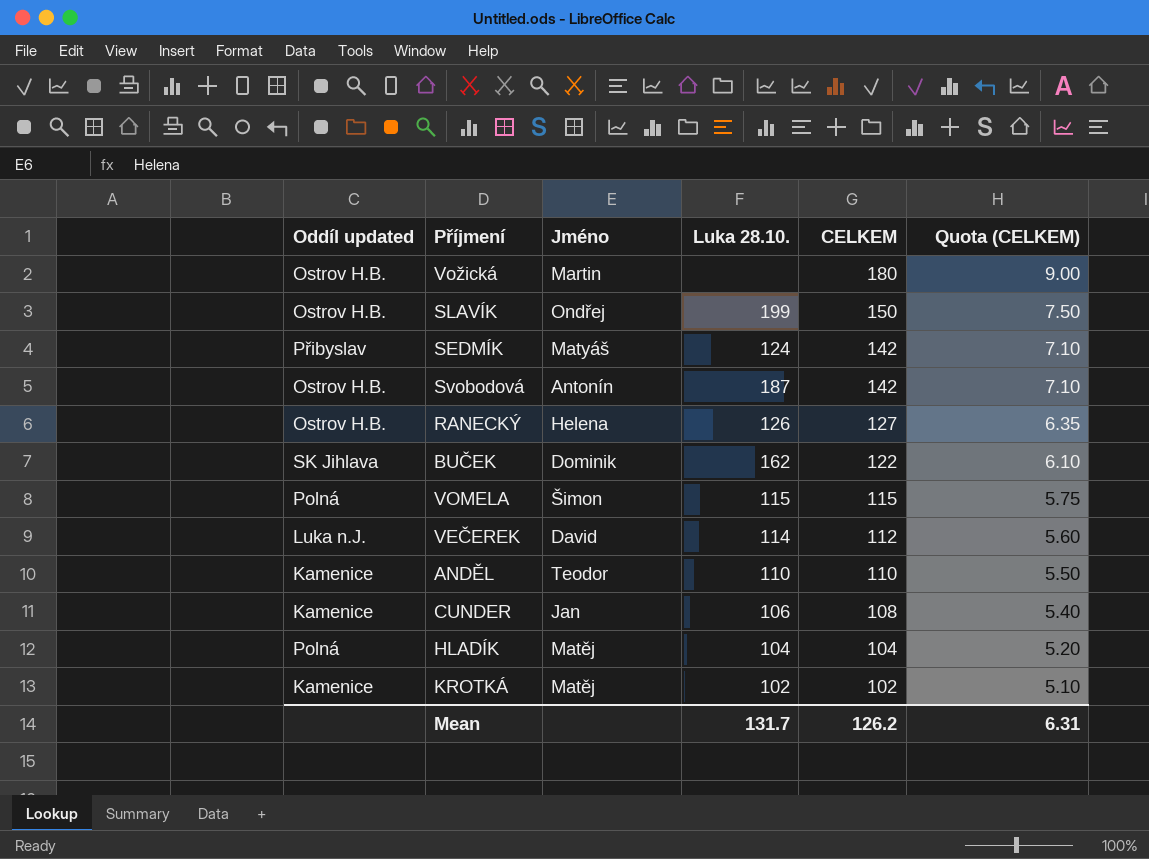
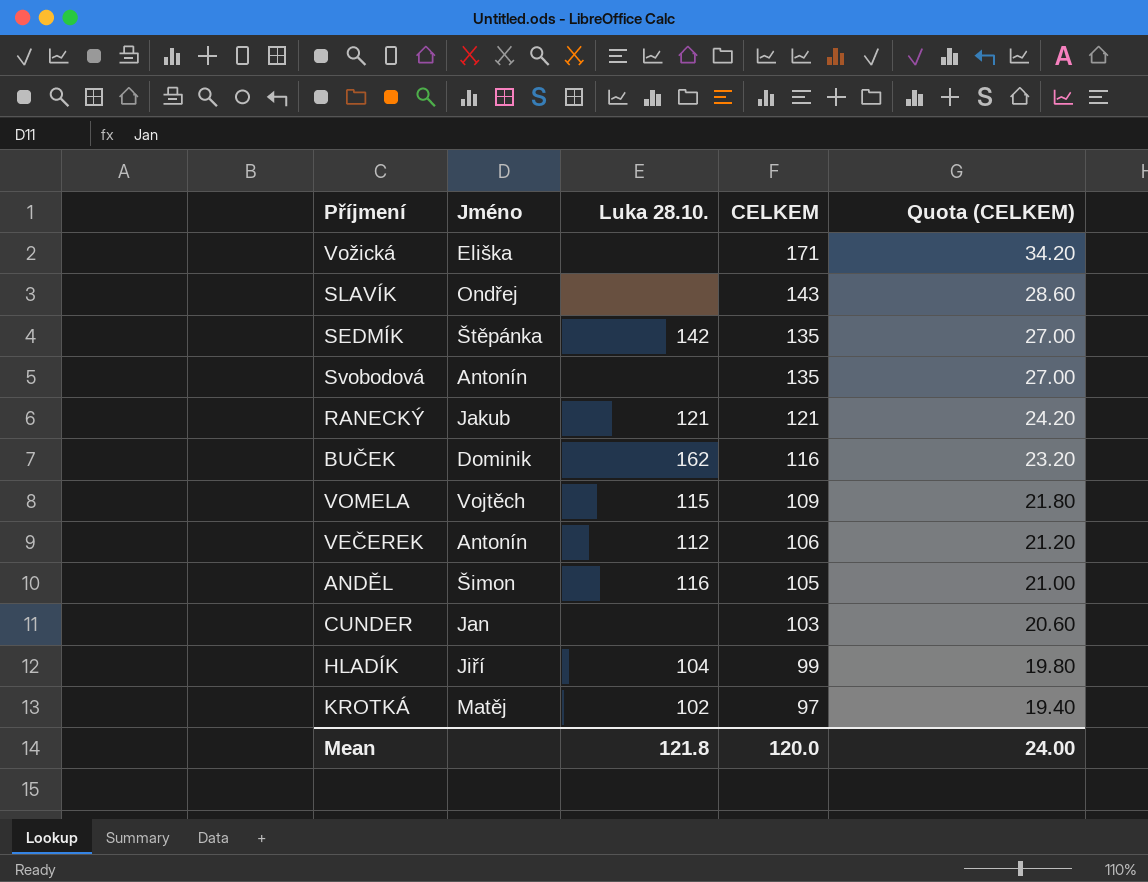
column Oddíl updated | position: 1 -> none
column Quota (CELKEM) | formula: [CELKEM] * 0.05 -> [CELKEM] * 0.2
Vožická | Jméno: Martin -> Eliška
Vožická | CELKEM: 180 -> 171
SLAVÍK | Luka 28.10.: 199 -> none
SLAVÍK | CELKEM: 150 -> 143
SEDMÍK | Jméno: Matyáš -> Štěpánka
SEDMÍK | Luka 28.10.: 124 -> 142
SEDMÍK | CELKEM: 142 -> 135
Svobodová | Luka 28.10.: 187 -> none
Svobodová | CELKEM: 142 -> 135
RANECKÝ | Jméno: Helena -> Jakub
RANECKÝ | Luka 28.10.: 126 -> 121
RANECKÝ | CELKEM: 127 -> 121
BUČEK | CELKEM: 122 -> 116
VOMELA | Jméno: Šimon -> Vojtěch
VOMELA | CELKEM: 115 -> 109
VEČEREK | Jméno: David -> Antonín
VEČEREK | Luka 28.10.: 114 -> 112
VEČEREK | CELKEM: 112 -> 106
ANDĚL | Jméno: Teodor -> Šimon
ANDĚL | Luka 28.10.: 110 -> 116
ANDĚL | CELKEM: 110 -> 105
CUNDER | Luka 28.10.: 106 -> none
CUNDER | CELKEM: 108 -> 103
HLADÍK | Jméno: Matěj -> Jiří
HLADÍK | CELKEM: 104 -> 99
KROTKÁ | CELKEM: 102 -> 97
Mean | Luka 28.10.: 131.7 -> 121.8
Mean | CELKEM: 126.2 -> 120.0
Mean | Quota (CELKEM): 6.31 -> 24.00

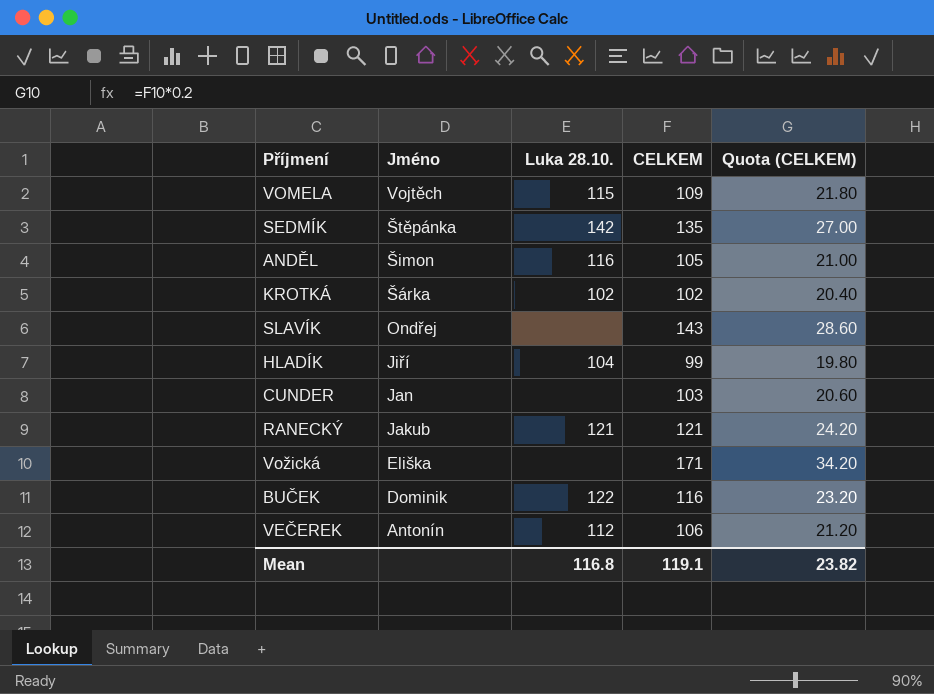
row order: CELKEM descending -> Jméno descending
row Svobodová: Antonín | none | 135 | 27.00 -> none
KROTKÁ | Jméno: Matěj -> Šárka
KROTKÁ | CELKEM: 97 -> 102
KROTKÁ | Quota (CELKEM): 19.40 -> 20.40
BUČEK | Luka 28.10.: 162 -> 122
Mean | Luka 28.10.: 121.8 -> 116.8
Mean | CELKEM: 120.0 -> 119.1
Mean | Quota (CELKEM): 24.00 -> 23.82

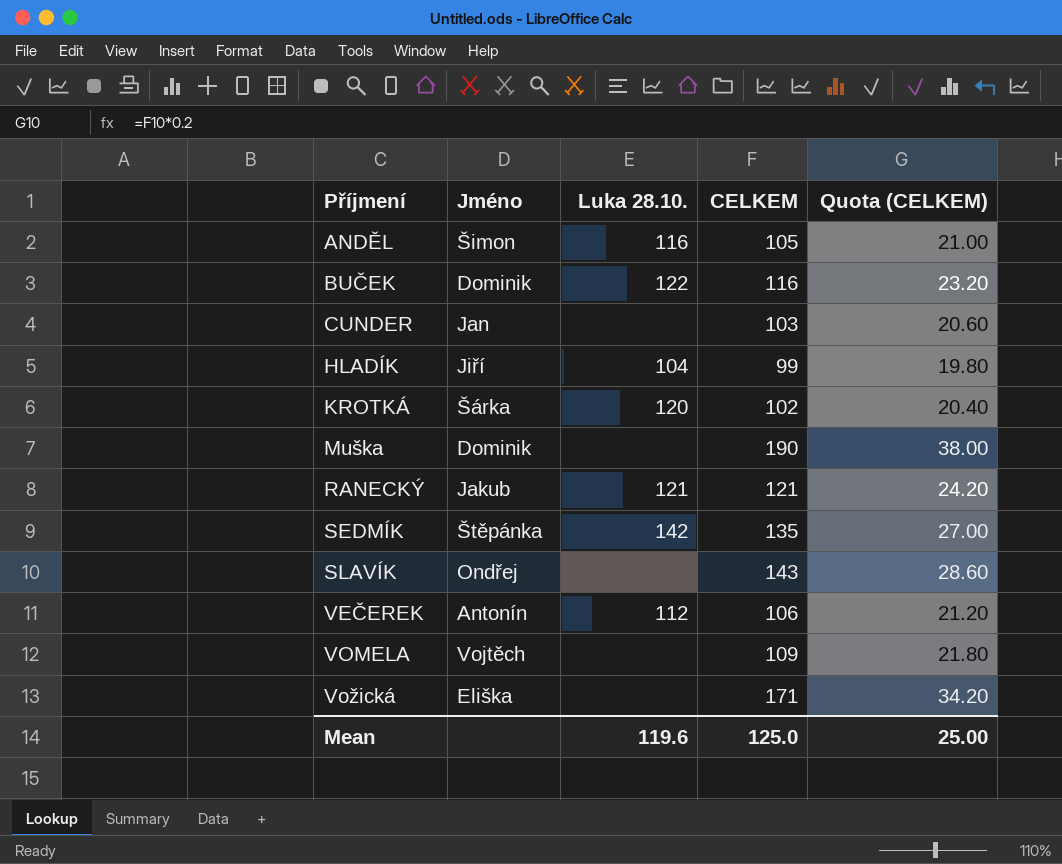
row order: Jméno descending -> Příjmení ascending
KROTKÁ | Luka 28.10.: 102 -> 120
row Muška: none -> Dominik | none | 190 | 38.00
VOMELA | Luka 28.10.: 115 -> none
Mean | Luka 28.10.: 116.8 -> 119.6
Mean | CELKEM: 119.1 -> 125.0
Mean | Quota (CELKEM): 23.82 -> 25.00

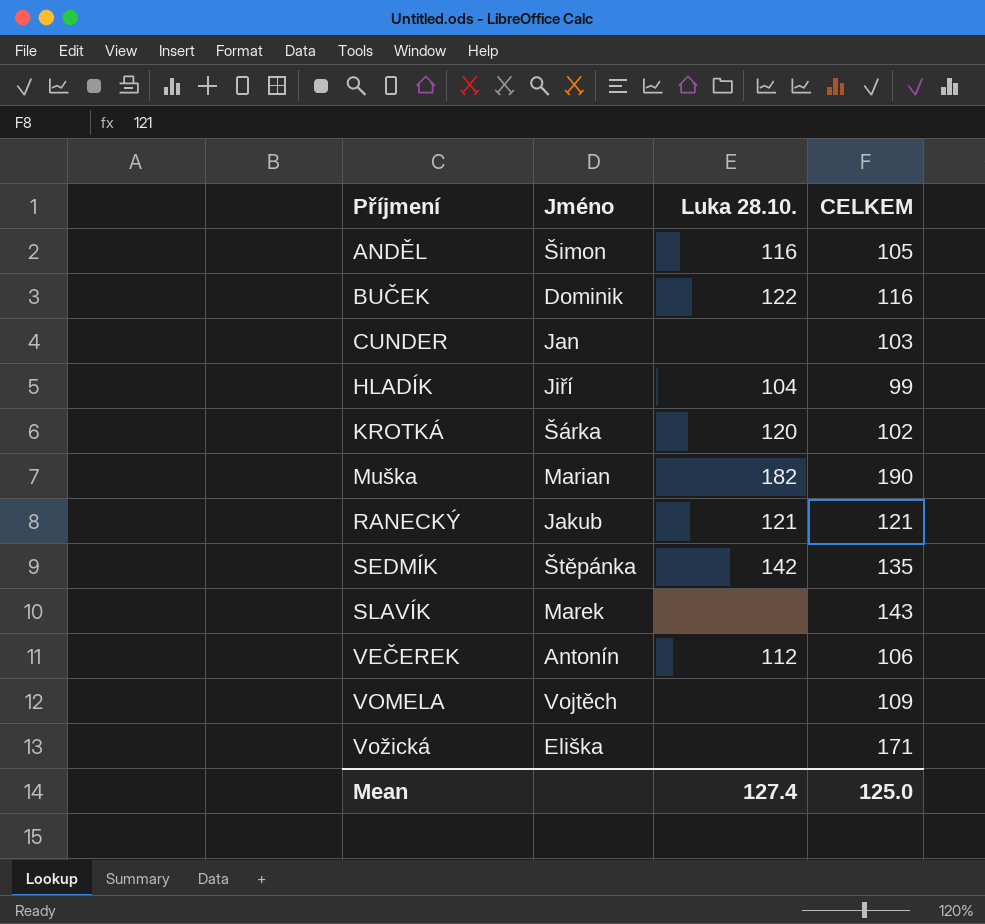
column Quota (CELKEM) | formula: [CELKEM] * 0.2 -> none
Muška | Jméno: Dominik -> Marian
Muška | Luka 28.10.: none -> 182
SLAVÍK | Jméno: Ondřej -> Marek
Mean | Luka 28.10.: 119.6 -> 127.4

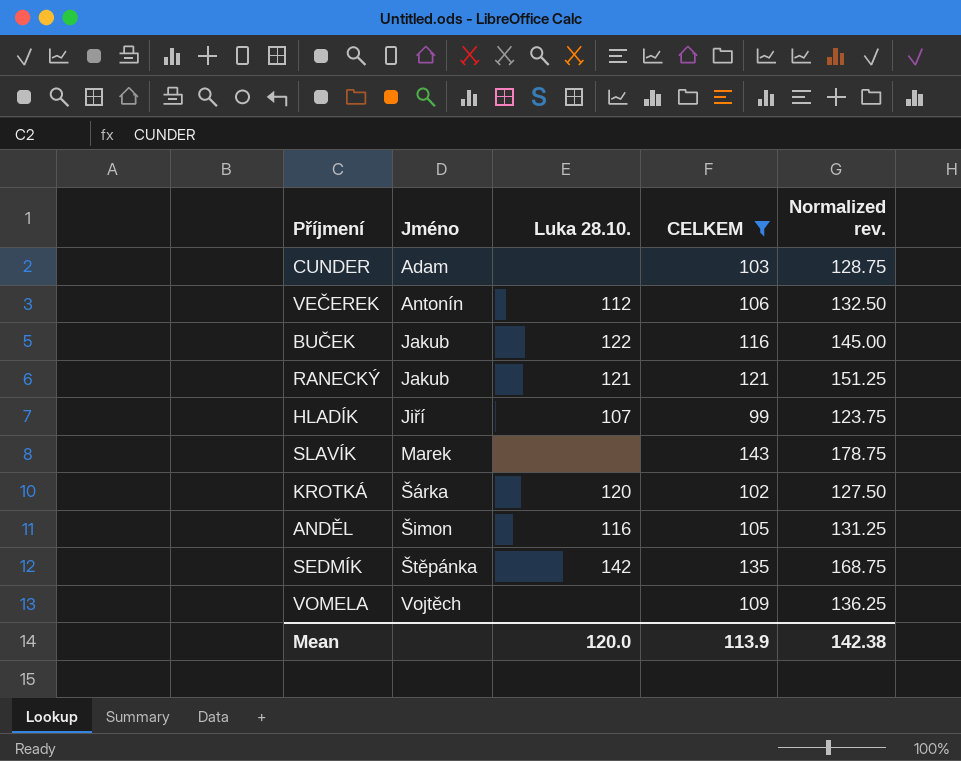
filter: none -> CELKEM <= 143
row order: Příjmení ascending -> Jméno ascending
column Normalized rev. | formula: none -> [CELKEM] * 1.25
CUNDER | Jméno: Jan -> Adam
BUČEK | Jméno: Dominik -> Jakub
HLADÍK | Luka 28.10.: 104 -> 107
Mean | Luka 28.10.: 127.4 -> 120.0
Mean | CELKEM: 125.0 -> 113.9

